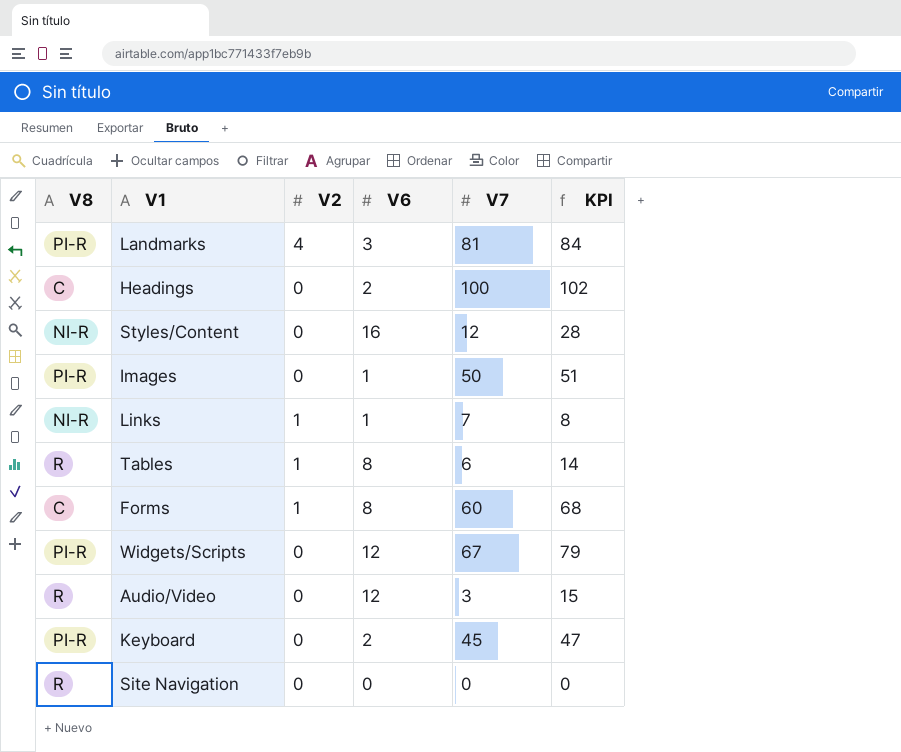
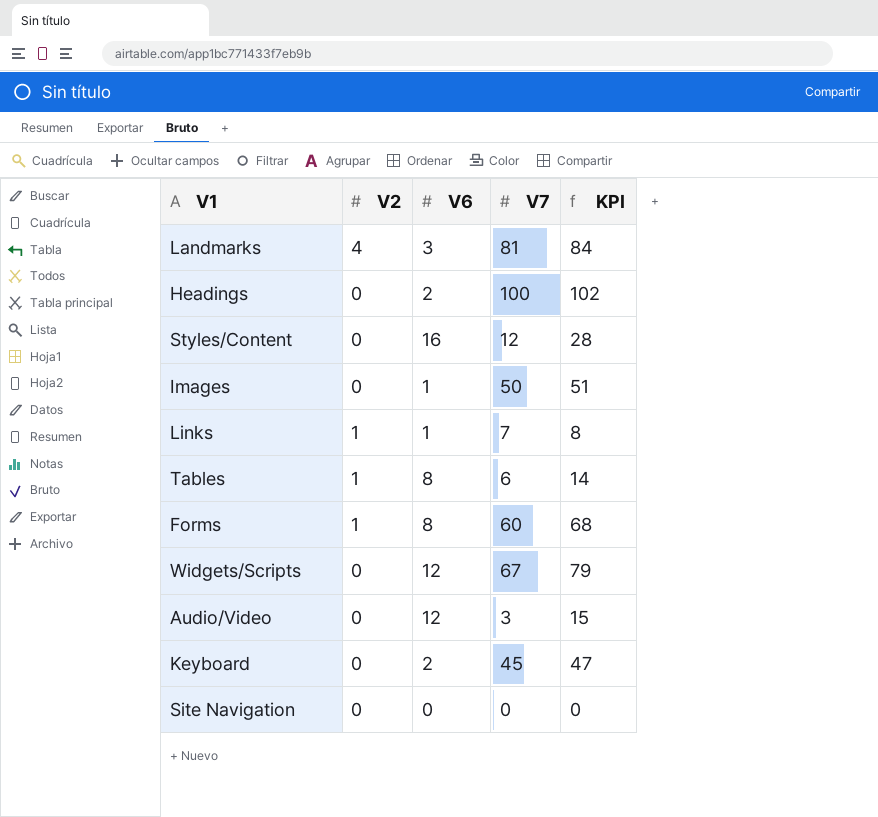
column V8 | position: 1 -> none

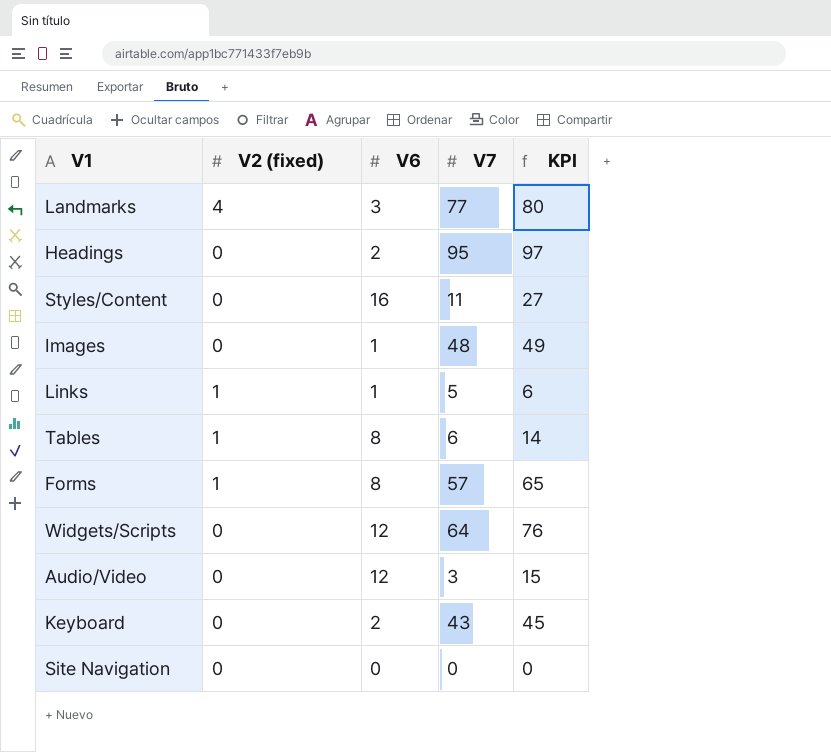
column name: V2 -> V2 (fixed)
Landmarks | V7: 81 -> 77
Landmarks | KPI: 84 -> 80
Headings | V7: 100 -> 95
Headings | KPI: 102 -> 97
Styles/Content | V7: 12 -> 11
Styles/Content | KPI: 28 -> 27
Images | V7: 50 -> 48
Images | KPI: 51 -> 49
Links | V7: 7 -> 5
Links | KPI: 8 -> 6
Forms | V7: 60 -> 57
Forms | KPI: 68 -> 65
Widgets/Scripts | V7: 67 -> 64
Widgets/Scripts | KPI: 79 -> 76
Keyboard | V7: 45 -> 43
Keyboard | KPI: 47 -> 45

